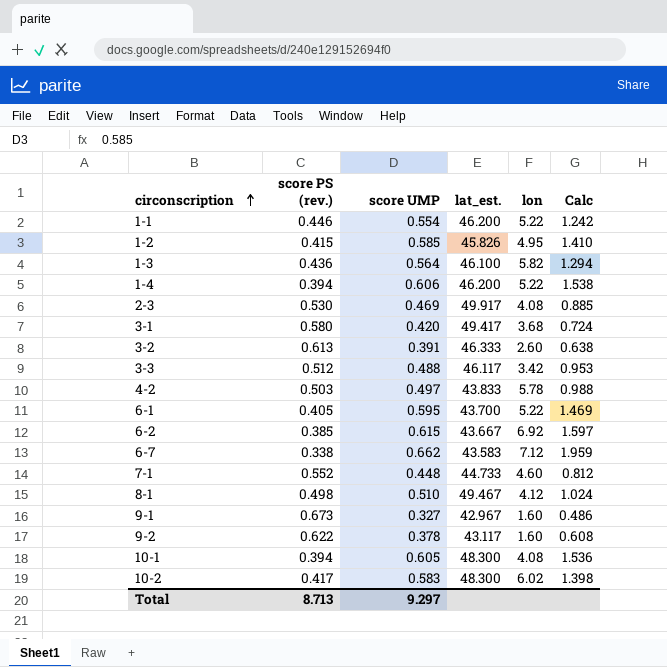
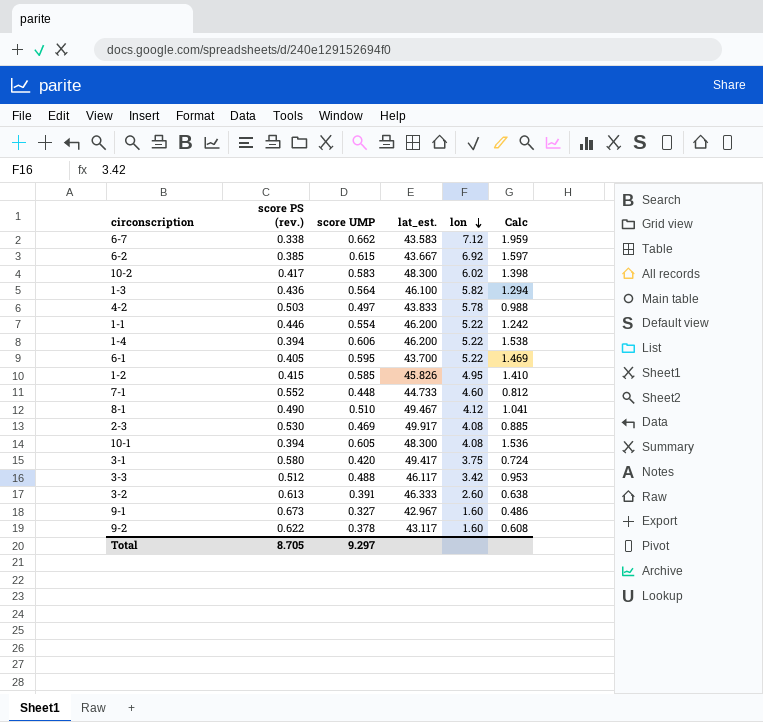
row order: circonscription ascending -> lon descending
8-1 | score PS (rev.): 0.498 -> 0.490
8-1 | Calc: 1.024 -> 1.041
3-1 | lon: 3.68 -> 3.75
Total | score PS (rev.): 8.713 -> 8.705

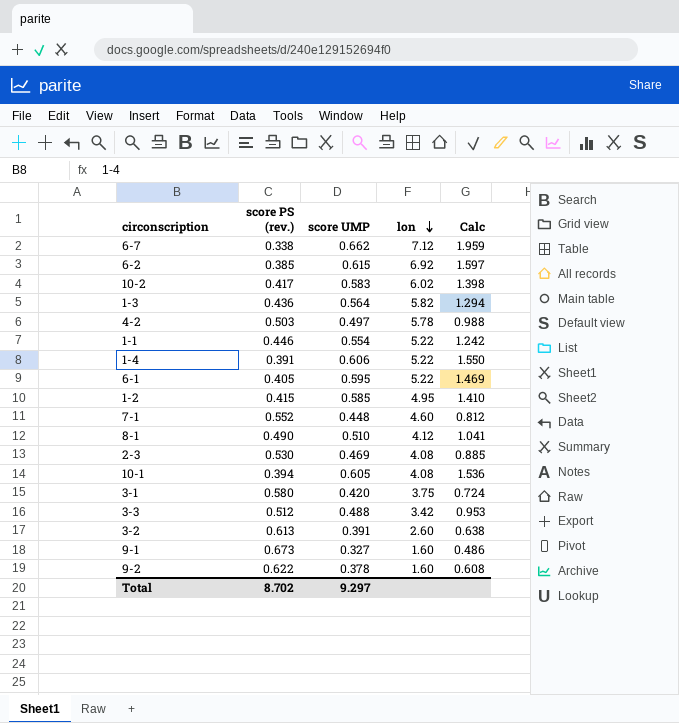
column lat_est. | position: 4 -> none
1-4 | score PS (rev.): 0.394 -> 0.391
1-4 | Calc: 1.538 -> 1.550
Total | score PS (rev.): 8.705 -> 8.702

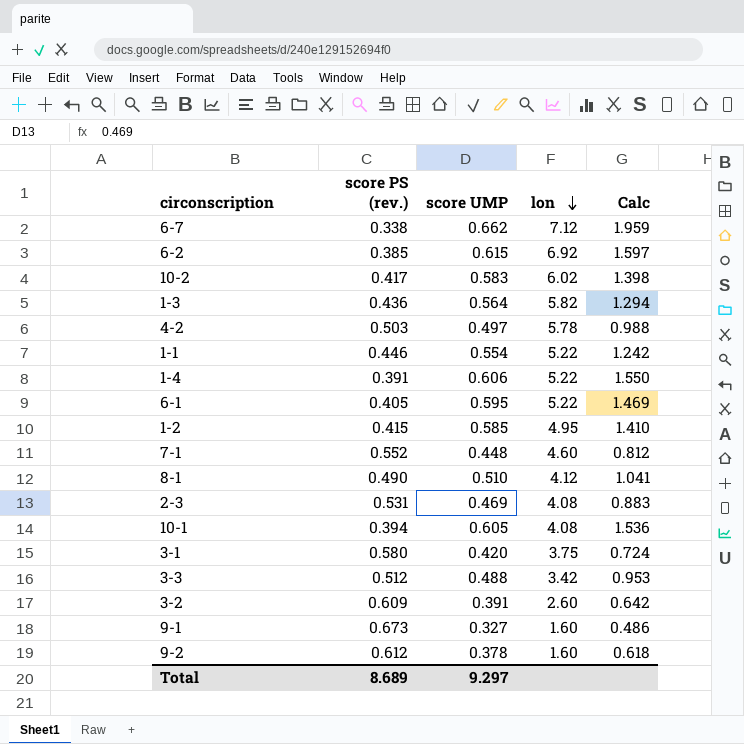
2-3 | score PS (rev.): 0.530 -> 0.531
2-3 | Calc: 0.885 -> 0.883
3-2 | score PS (rev.): 0.613 -> 0.609
3-2 | Calc: 0.638 -> 0.642
9-2 | score PS (rev.): 0.622 -> 0.612
9-2 | Calc: 0.608 -> 0.618
Total | score PS (rev.): 8.702 -> 8.689

